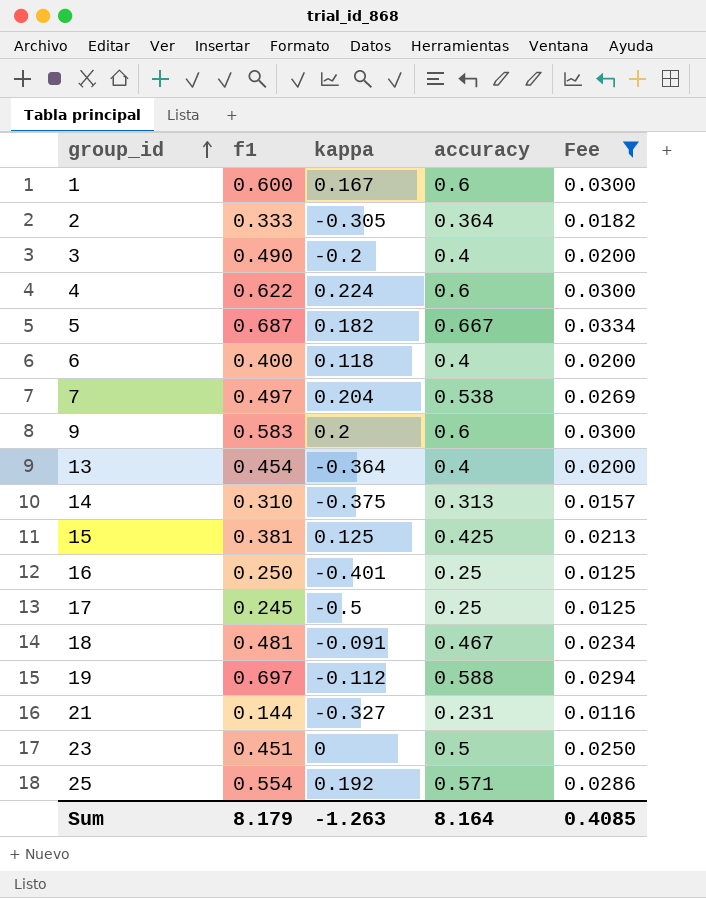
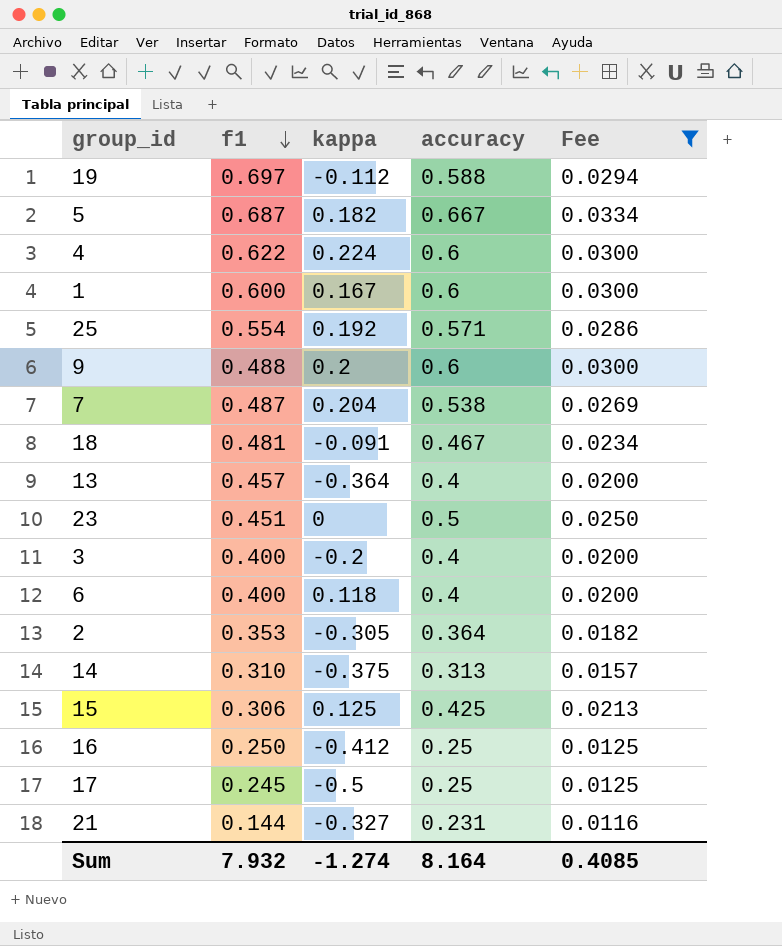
row order: group_id ascending -> f1 descending
9 | f1: 0.583 -> 0.488
7 | f1: 0.497 -> 0.487
13 | f1: 0.454 -> 0.457
3 | f1: 0.490 -> 0.400
2 | f1: 0.333 -> 0.353
15 | f1: 0.381 -> 0.306
16 | kappa: -0.401 -> -0.412
Sum | f1: 8.179 -> 7.932
Sum | kappa: -1.263 -> -1.274

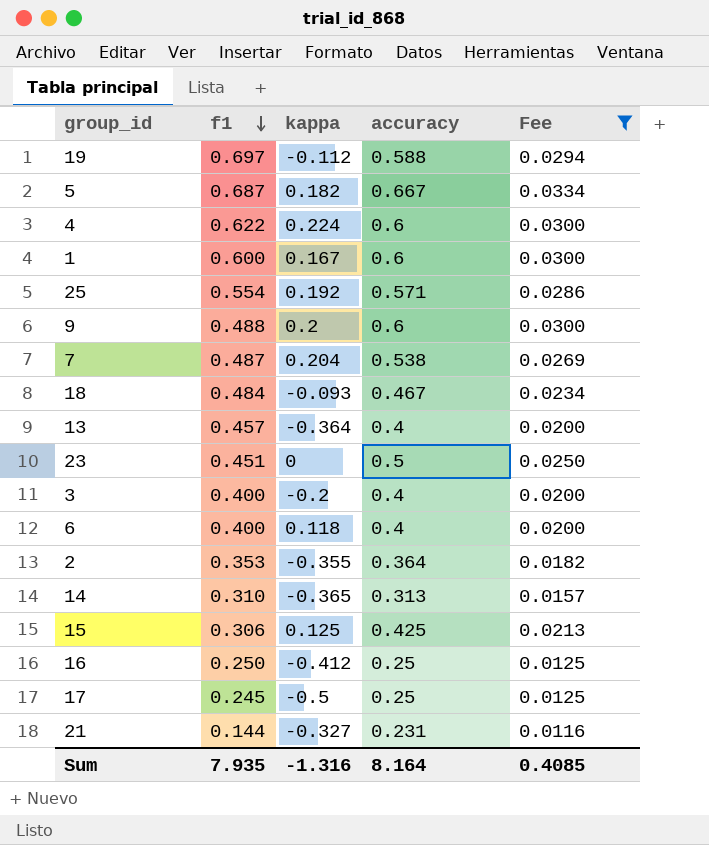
18 | f1: 0.481 -> 0.484
18 | kappa: -0.091 -> -0.093
2 | kappa: -0.305 -> -0.355
14 | kappa: -0.375 -> -0.365
Sum | f1: 7.932 -> 7.935
Sum | kappa: -1.274 -> -1.316

